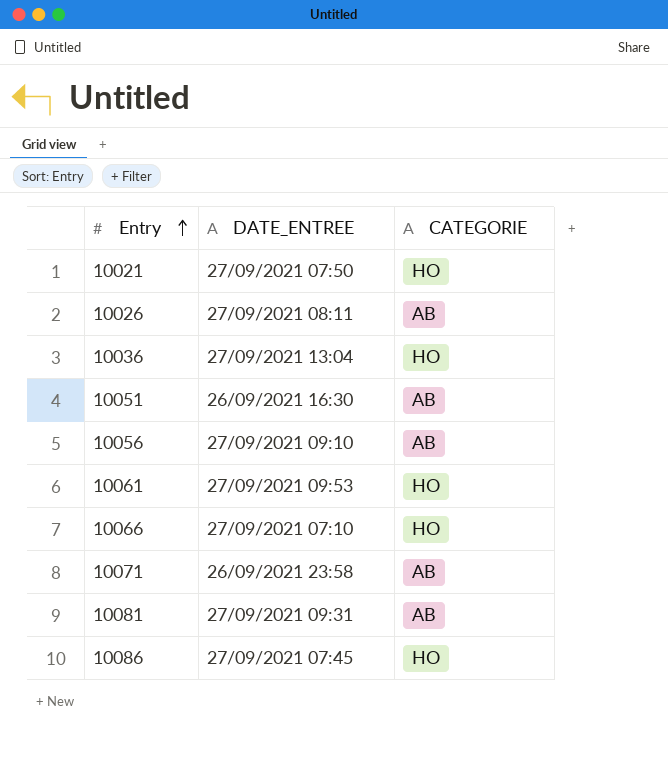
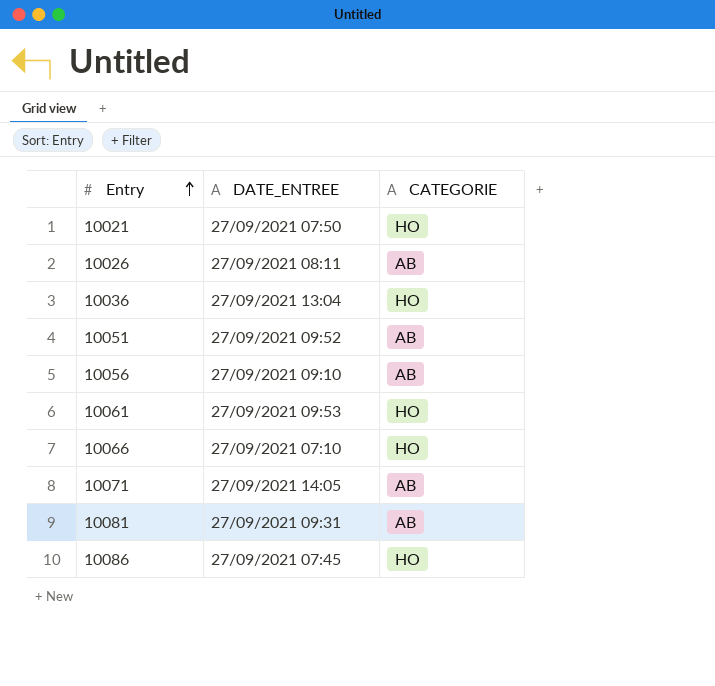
10051 | DATE_ENTREE: 26/09/2021 16:30 -> 27/09/2021 09:52
10071 | DATE_ENTREE: 26/09/2021 23:58 -> 27/09/2021 14:05

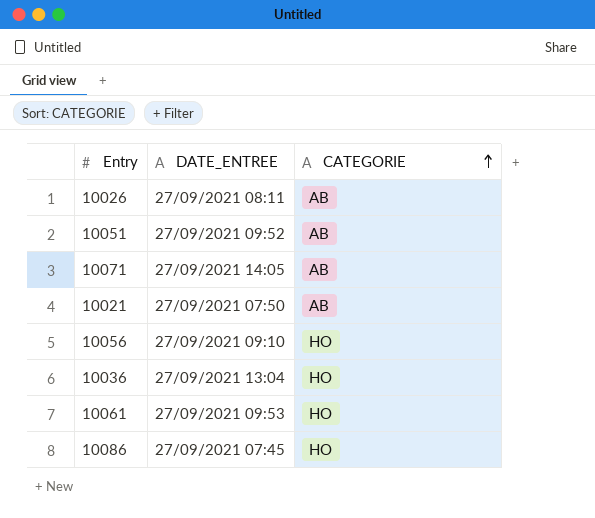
row order: Entry ascending -> CATEGORIE ascending
row 10066: 27/09/2021 07:10 | HO -> none
row 10081: 27/09/2021 09:31 | AB -> none
10021 | CATEGORIE: HO -> AB
10056 | CATEGORIE: AB -> HO

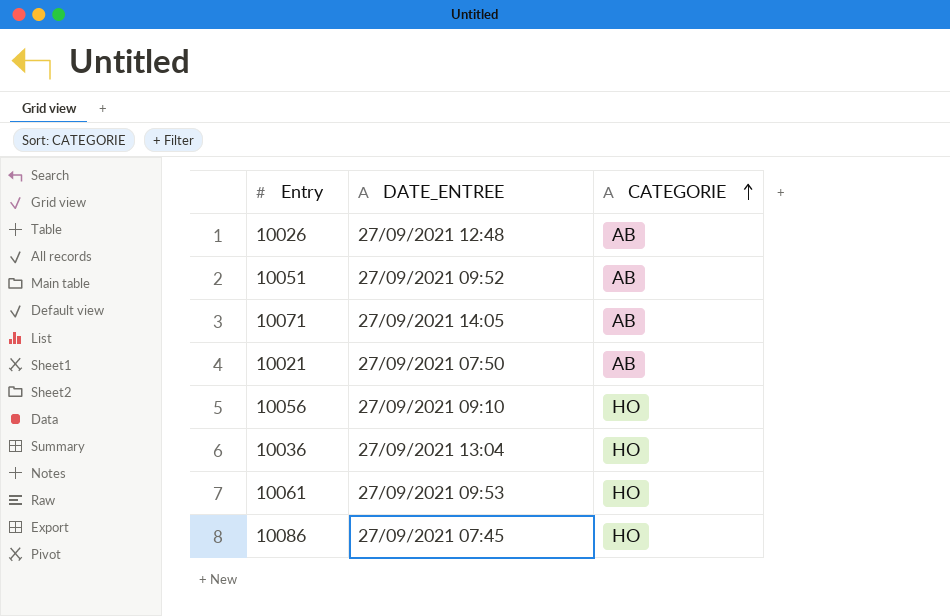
10026 | DATE_ENTREE: 27/09/2021 08:11 -> 27/09/2021 12:48

